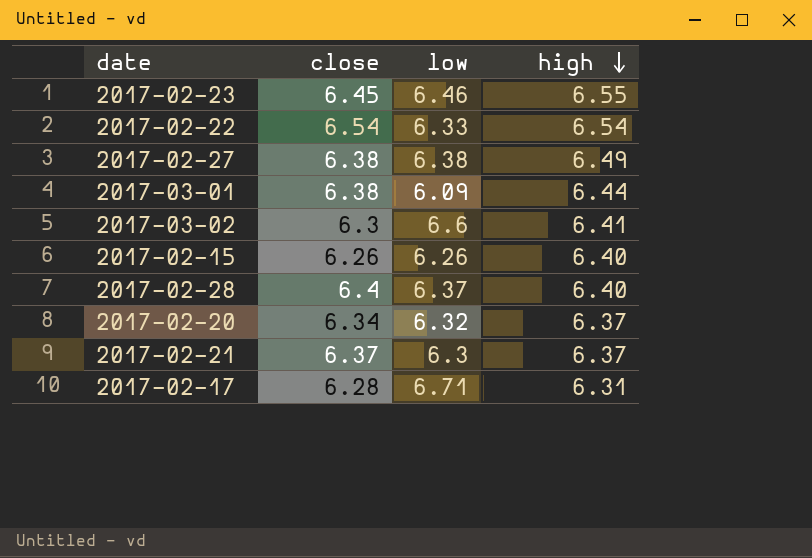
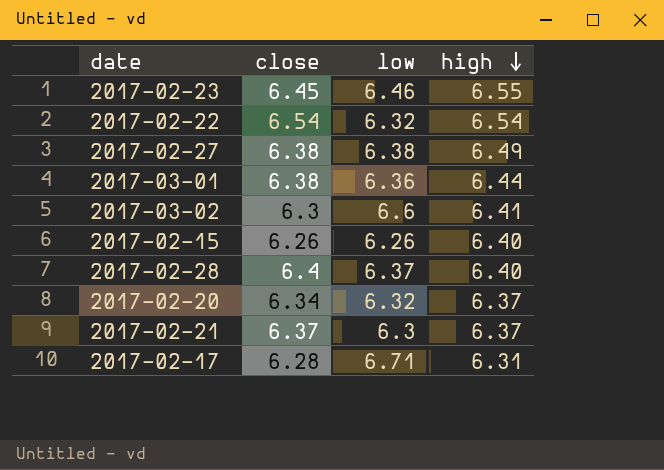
2017-02-22 | low: 6.33 -> 6.32
2017-03-01 | low: 6.09 -> 6.36

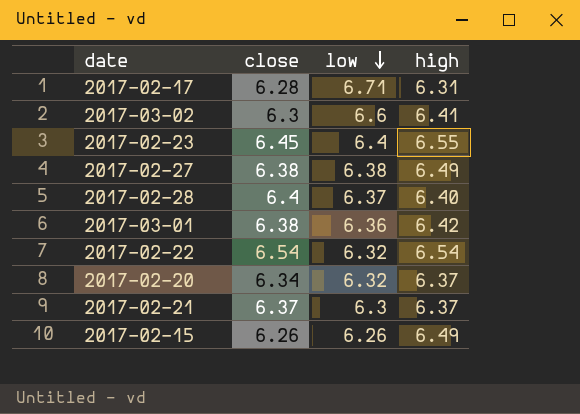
row order: high descending -> low descending
2017-02-23 | low: 6.46 -> 6.4
2017-03-01 | high: 6.44 -> 6.42
2017-02-15 | high: 6.40 -> 6.49

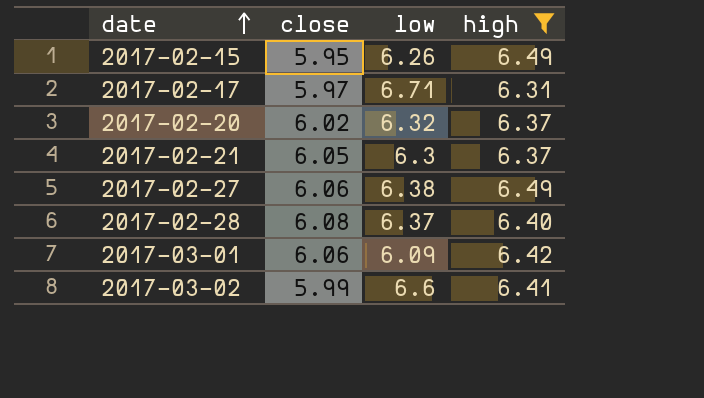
filter: none -> high <= 6.49
row order: low descending -> date ascending
2017-02-15 | close: 6.26 -> 5.95
2017-02-17 | close: 6.28 -> 5.97
2017-02-20 | close: 6.34 -> 6.02
2017-02-21 | close: 6.37 -> 6.05
2017-02-27 | close: 6.38 -> 6.06
2017-02-28 | close: 6.4 -> 6.08
2017-03-01 | close: 6.38 -> 6.06
2017-03-01 | low: 6.36 -> 6.09
2017-03-02 | close: 6.3 -> 5.99

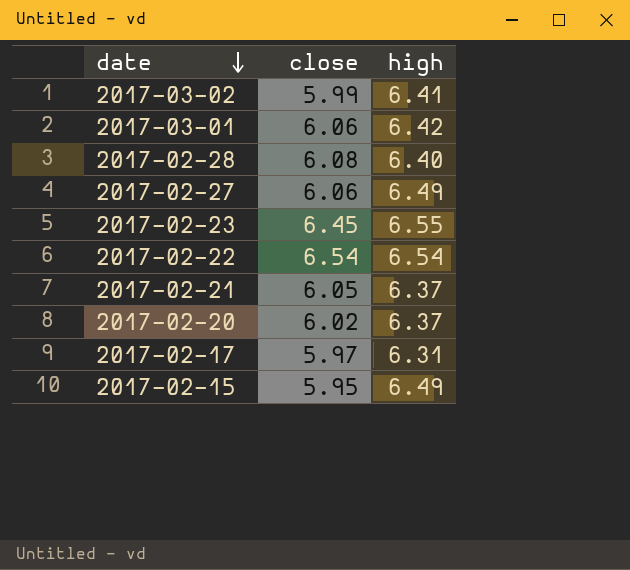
filter: high <= 6.49 -> none
row order: date ascending -> date descending
column low | position: 3 -> none

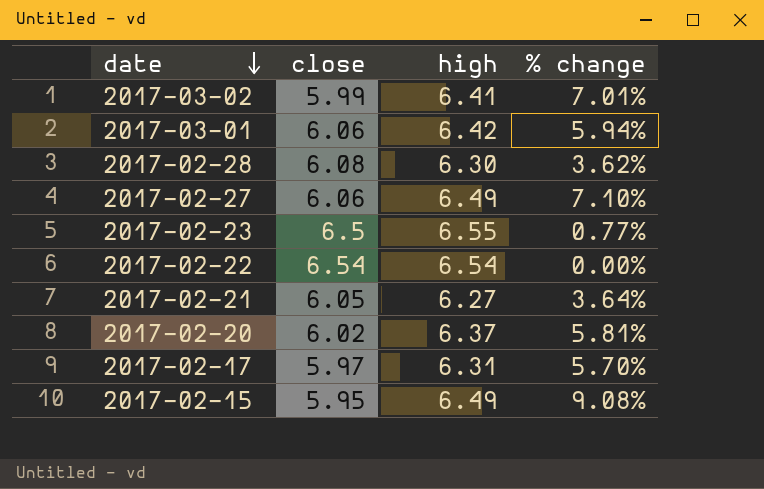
column % change | formula: none -> ([high] - [close]) / [close]
2017-02-28 | high: 6.40 -> 6.30
2017-02-23 | close: 6.45 -> 6.5
2017-02-21 | high: 6.37 -> 6.27

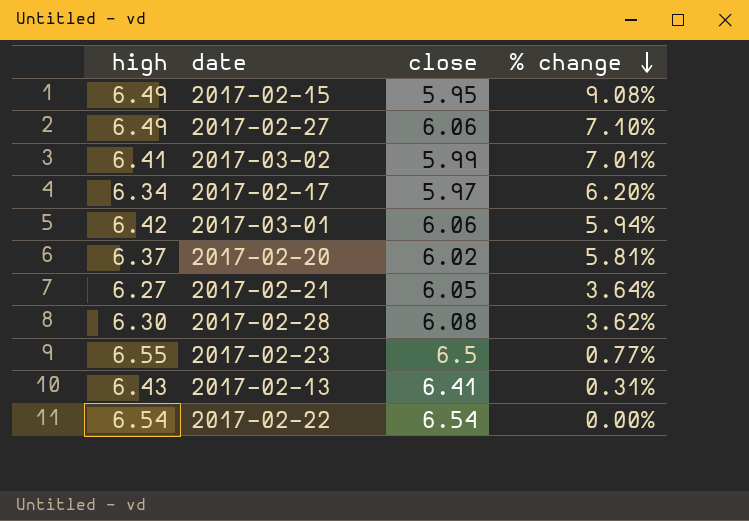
row order: date descending -> % change descending
column high | position: 3 -> 1
2017-02-17 | high: 6.31 -> 6.34
2017-02-17 | % change: 5.70% -> 6.20%
row 2017-02-13: none -> 6.43 | 6.41 | 0.31%

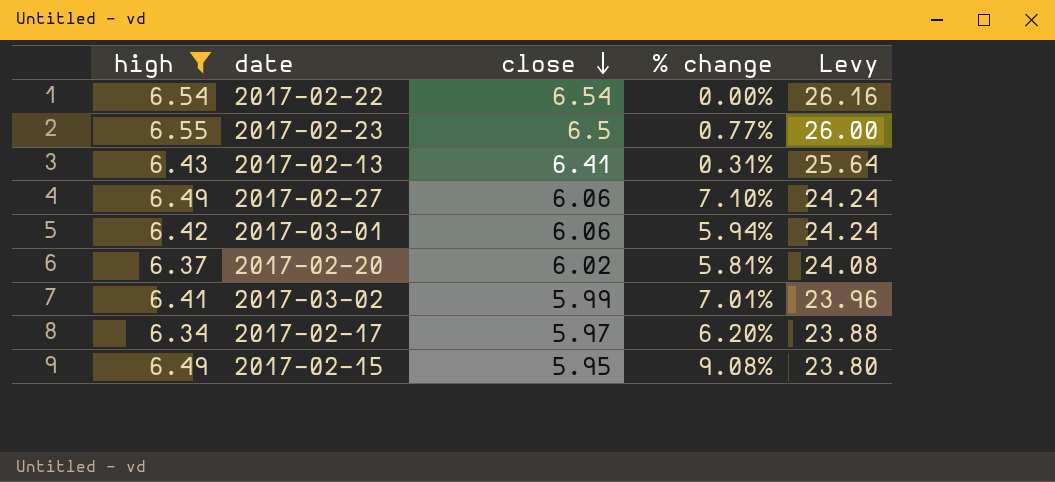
filter: none -> high >= 6.34
row order: % change descending -> close descending
column Levy | formula: none -> [close] * 4

